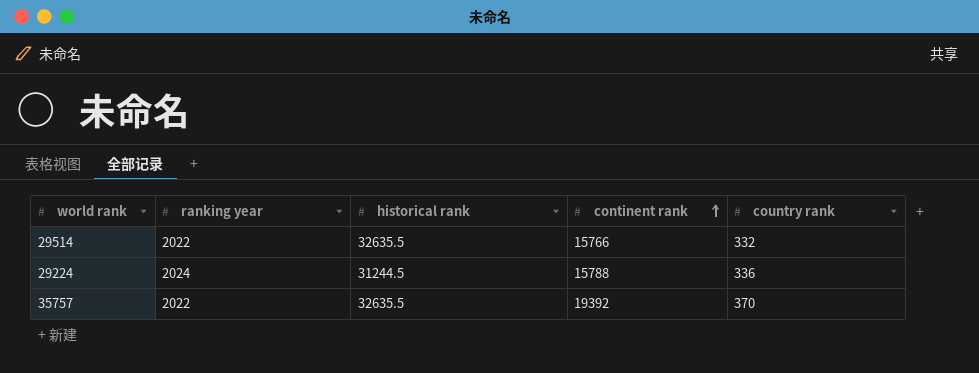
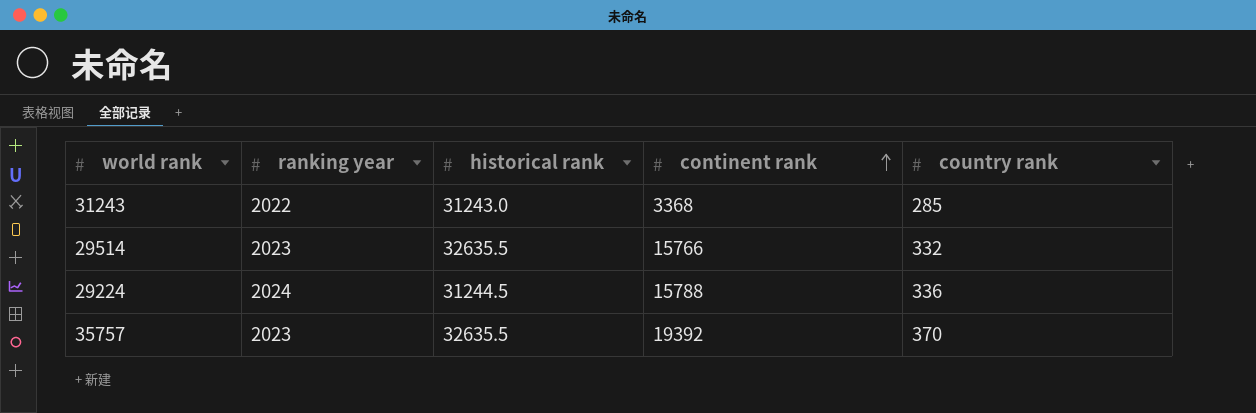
row 31243: none -> 2022 | 31243.0 | 3368 | 285
29514 | ranking year: 2022 -> 2023
35757 | ranking year: 2022 -> 2023

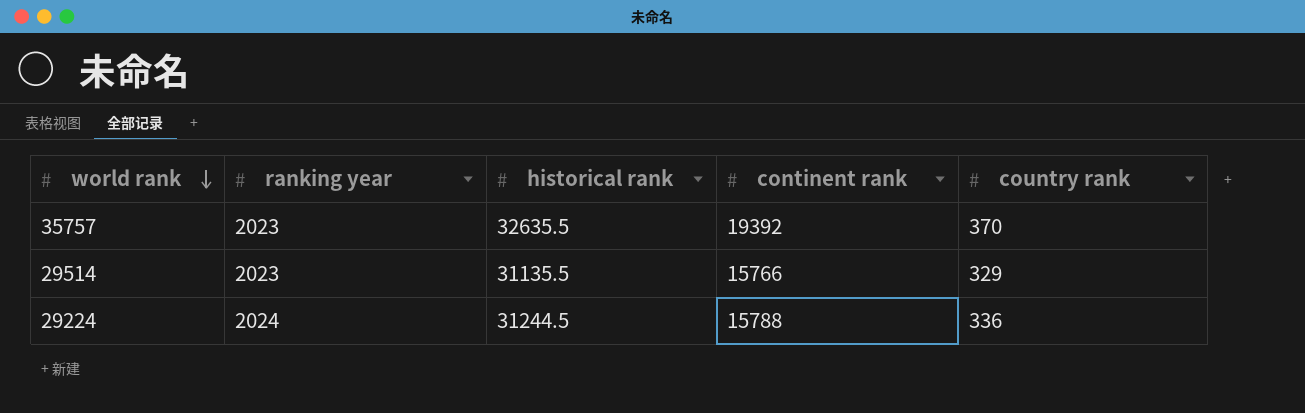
row order: continent rank ascending -> world rank descending
row 31243: 2022 | 31243.0 | 3368 | 285 -> none
29514 | historical rank: 32635.5 -> 31135.5
29514 | country rank: 332 -> 329

